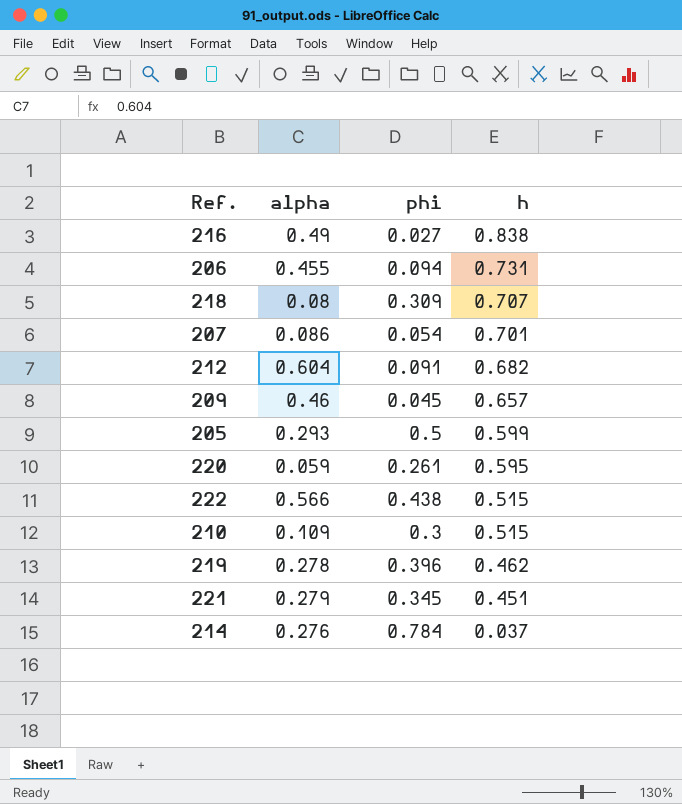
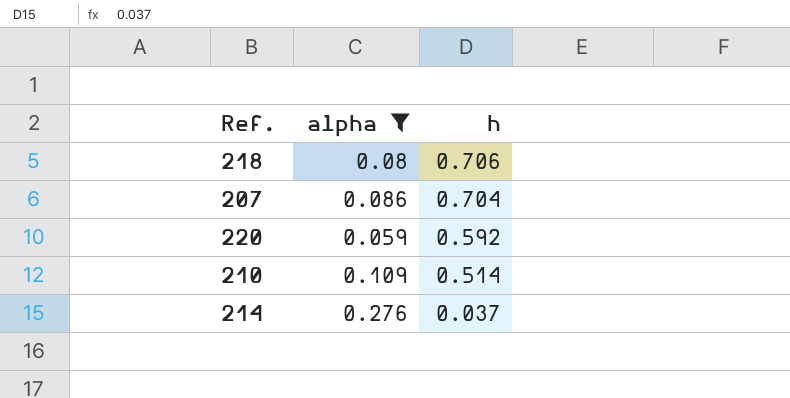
filter: none -> alpha <= 0.276
column phi | position: 3 -> none
218 | h: 0.707 -> 0.706
207 | h: 0.701 -> 0.704
220 | h: 0.595 -> 0.592
210 | h: 0.515 -> 0.514

